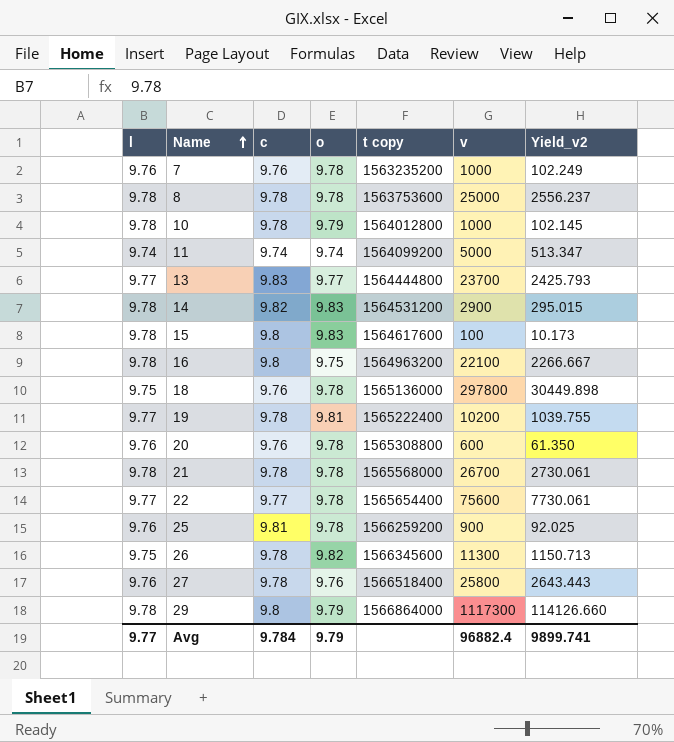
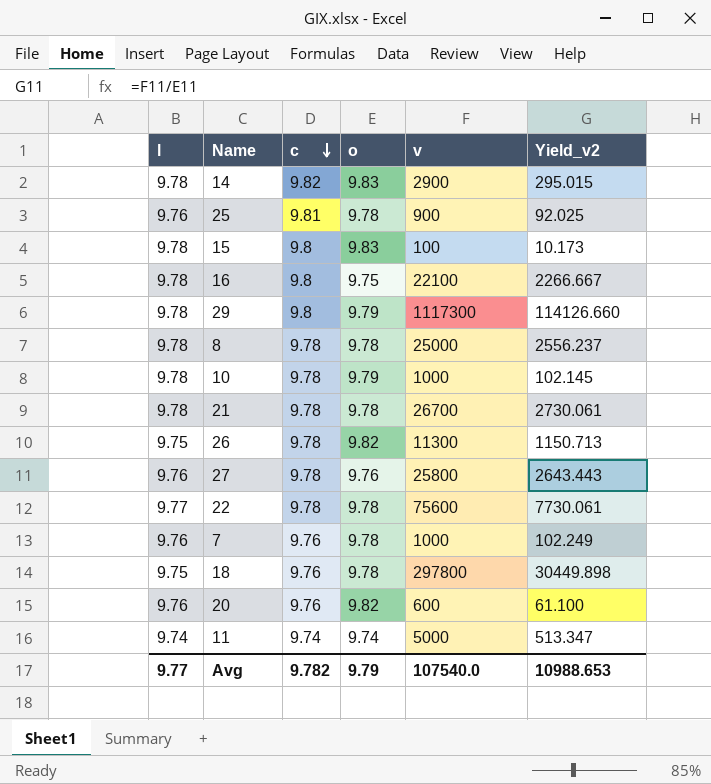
row order: Name ascending -> c descending
column t copy | position: 5 -> none
row 13: 9.77 | 9.83 | 9.77 | 1564444800 | 23700 | 2425.793 -> none
row 19: 9.77 | 9.78 | 9.81 | 1565222400 | 10200 | 1039.755 -> none
22 | c: 9.77 -> 9.78
20 | o: 9.78 -> 9.82
20 | Yield_v2: 61.350 -> 61.100
Avg | c: 9.784 -> 9.782
Avg | v: 96882.4 -> 107540.0
Avg | Yield_v2: 9899.741 -> 10988.653

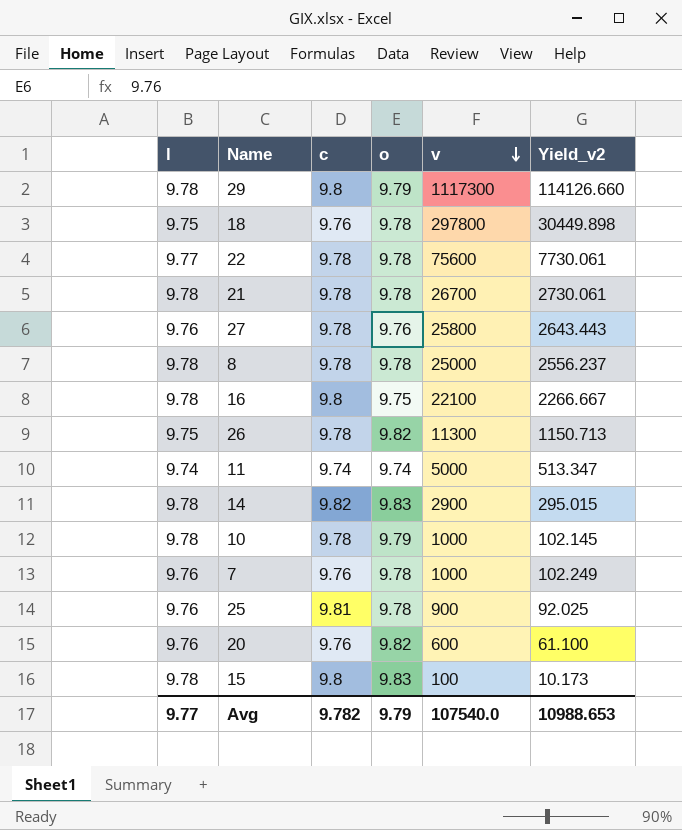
row order: c descending -> v descending

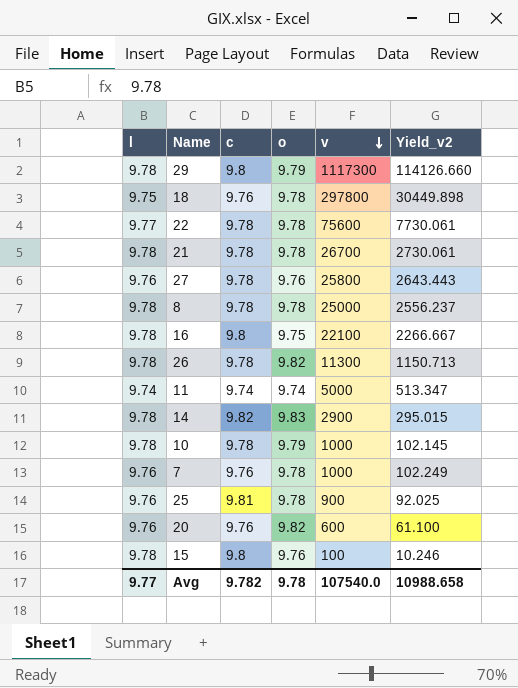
26 | l: 9.75 -> 9.78
15 | o: 9.83 -> 9.76
15 | Yield_v2: 10.173 -> 10.246
Avg | o: 9.79 -> 9.78
Avg | Yield_v2: 10988.653 -> 10988.658

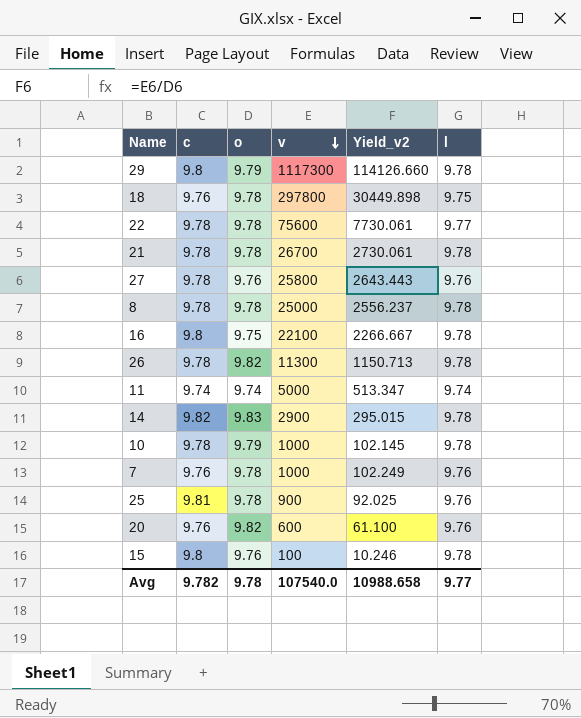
column l | position: 1 -> 6

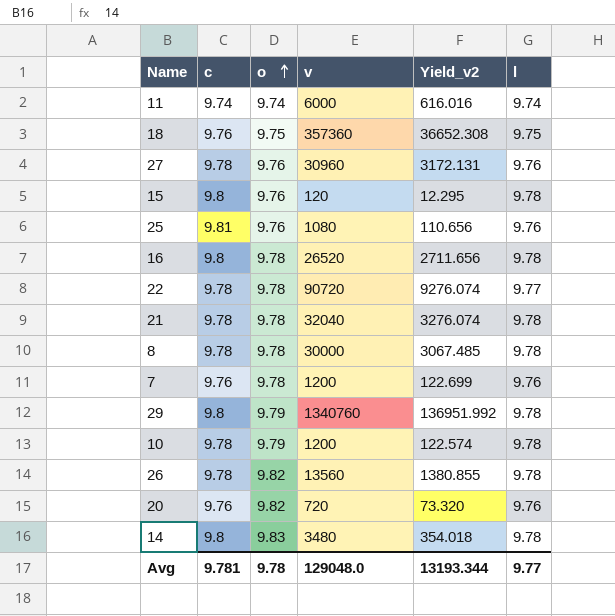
row order: v descending -> o ascending
11 | v: 5000 -> 6000
11 | Yield_v2: 513.347 -> 616.016
18 | o: 9.78 -> 9.75
18 | v: 297800 -> 357360
18 | Yield_v2: 30449.898 -> 36652.308
27 | v: 25800 -> 30960
27 | Yield_v2: 2643.443 -> 3172.131
15 | v: 100 -> 120
15 | Yield_v2: 10.246 -> 12.295
25 | o: 9.78 -> 9.76
25 | v: 900 -> 1080
25 | Yield_v2: 92.025 -> 110.656
16 | o: 9.75 -> 9.78
16 | v: 22100 -> 26520
16 | Yield_v2: 2266.667 -> 2711.656
22 | v: 75600 -> 90720
22 | Yield_v2: 7730.061 -> 9276.074
21 | v: 26700 -> 32040
21 | Yield_v2: 2730.061 -> 3276.074
8 | v: 25000 -> 30000
8 | Yield_v2: 2556.237 -> 3067.485
7 | v: 1000 -> 1200
7 | Yield_v2: 102.249 -> 122.699
29 | v: 1117300 -> 1340760
29 | Yield_v2: 114126.660 -> 136951.992
10 | v: 1000 -> 1200
10 | Yield_v2: 102.145 -> 122.574
26 | v: 11300 -> 13560
26 | Yield_v2: 1150.713 -> 1380.855
20 | v: 600 -> 720
20 | Yield_v2: 61.100 -> 73.320
14 | c: 9.82 -> 9.8
14 | v: 2900 -> 3480
14 | Yield_v2: 295.015 -> 354.018
Avg | c: 9.782 -> 9.781
Avg | v: 107540.0 -> 129048.0
Avg | Yield_v2: 10988.658 -> 13193.344

